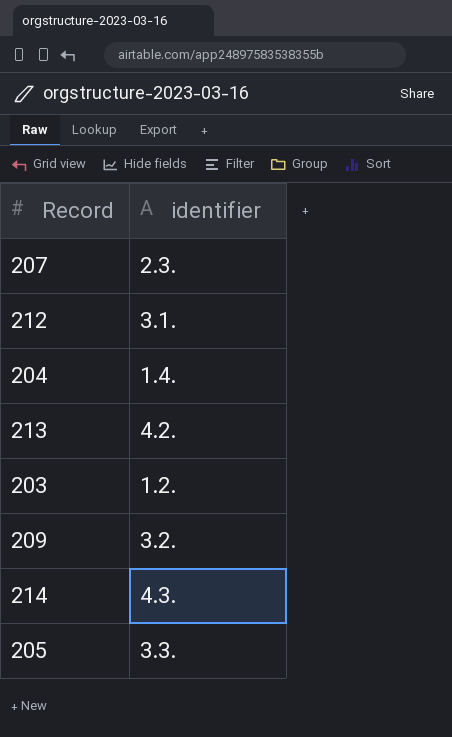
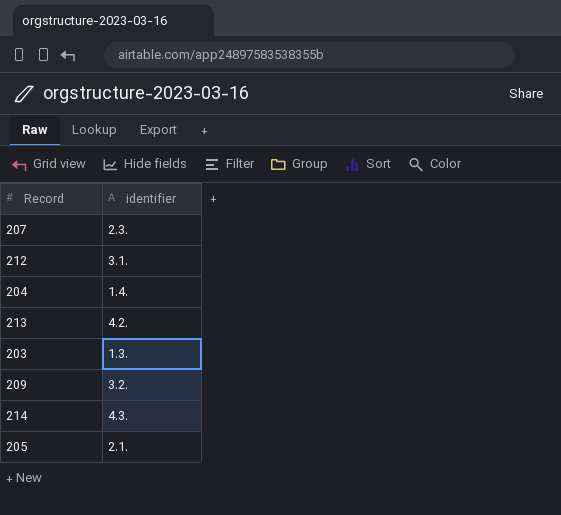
203 | identifier: 1.2. -> 1.3.
205 | identifier: 3.3. -> 2.1.

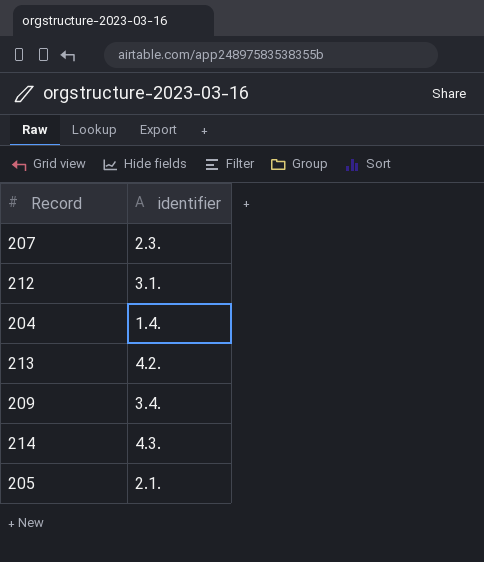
row 203: 1.3. -> none
209 | identifier: 3.2. -> 3.4.

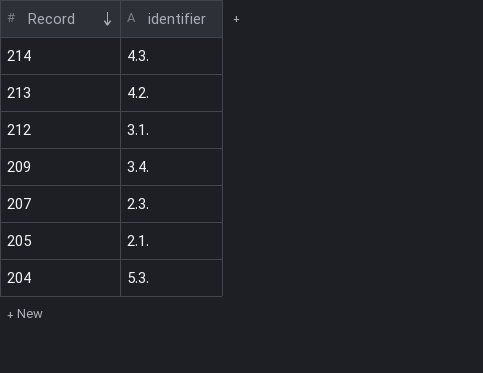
row order: none -> Record descending
204 | identifier: 1.4. -> 5.3.

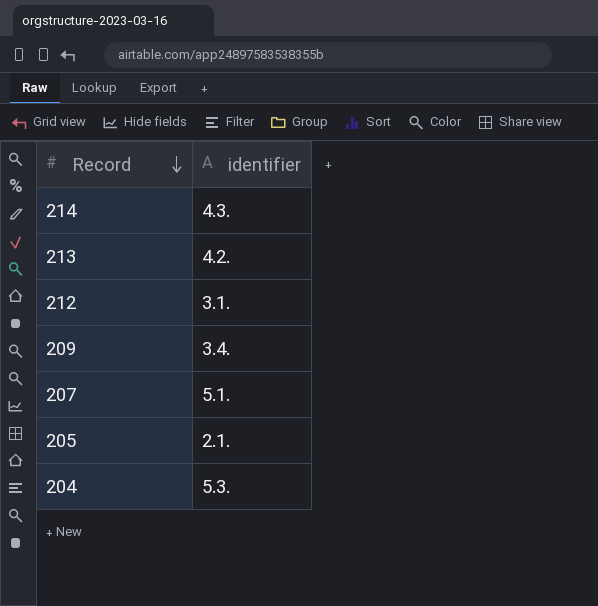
207 | identifier: 2.3. -> 5.1.

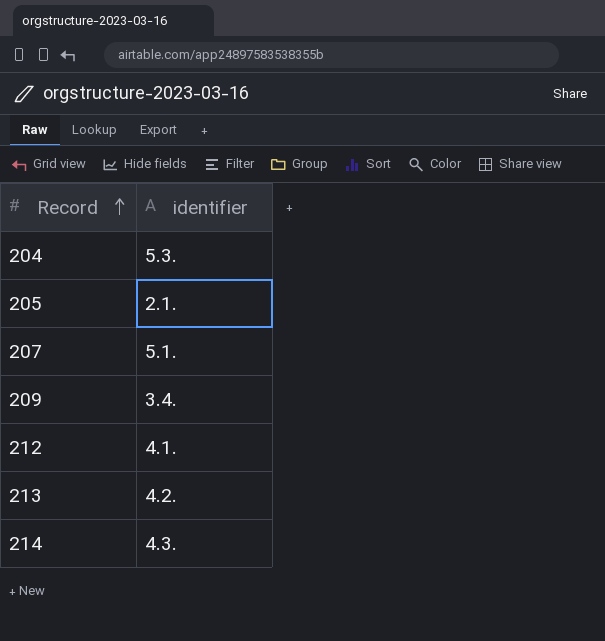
row order: Record descending -> Record ascending
212 | identifier: 3.1. -> 4.1.

